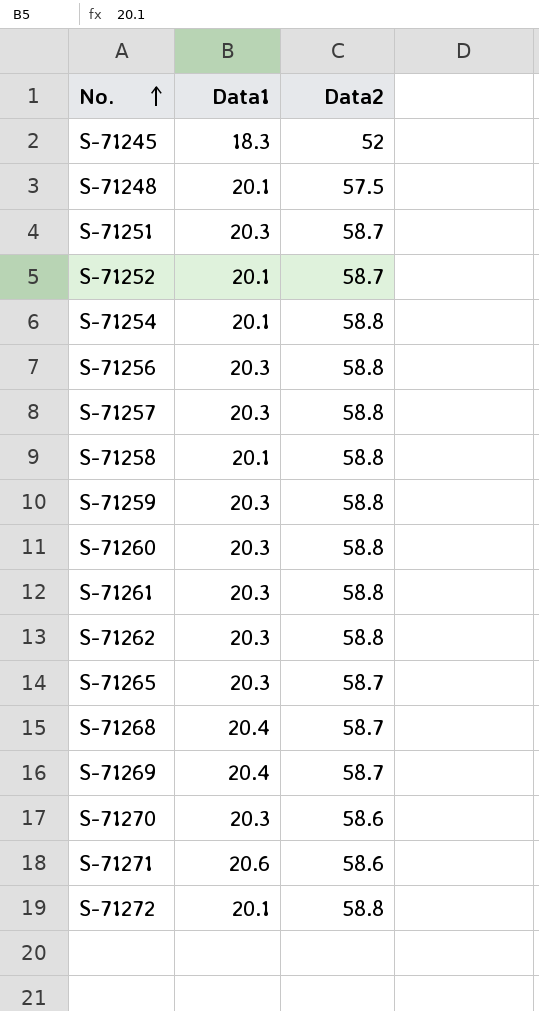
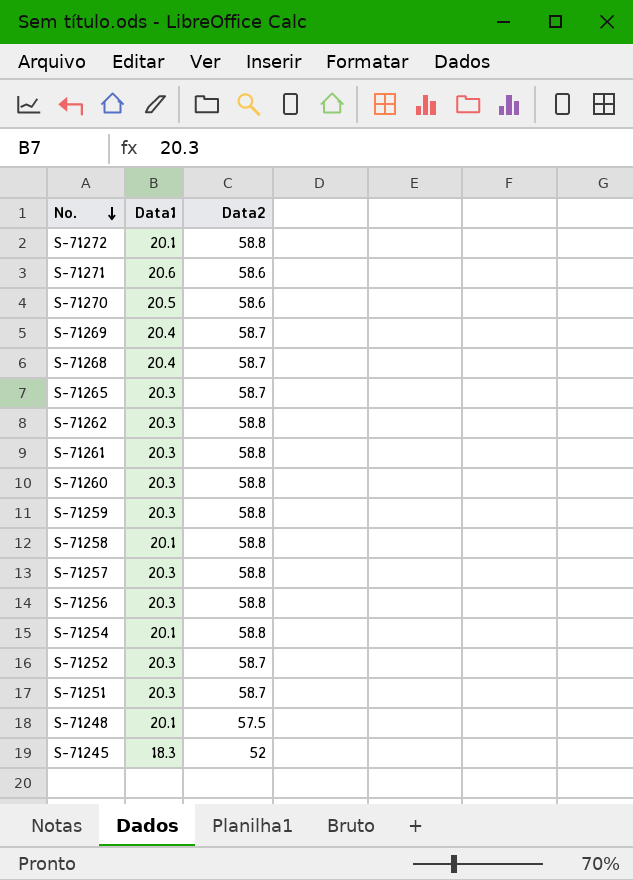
row order: No. ascending -> No. descending
S-71270 | Data1: 20.3 -> 20.5
S-71252 | Data1: 20.1 -> 20.3

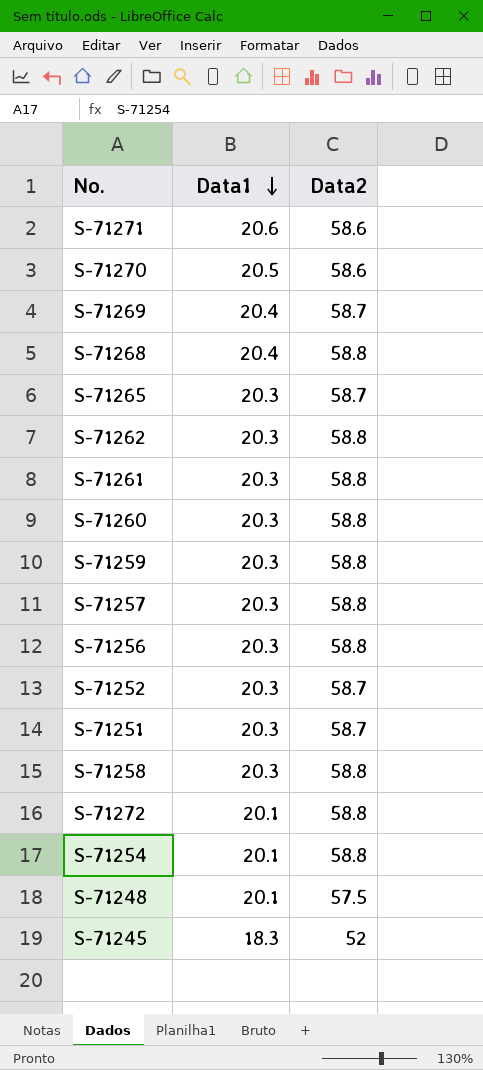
row order: No. descending -> Data1 descending
S-71268 | Data2: 58.7 -> 58.8
S-71258 | Data1: 20.1 -> 20.3

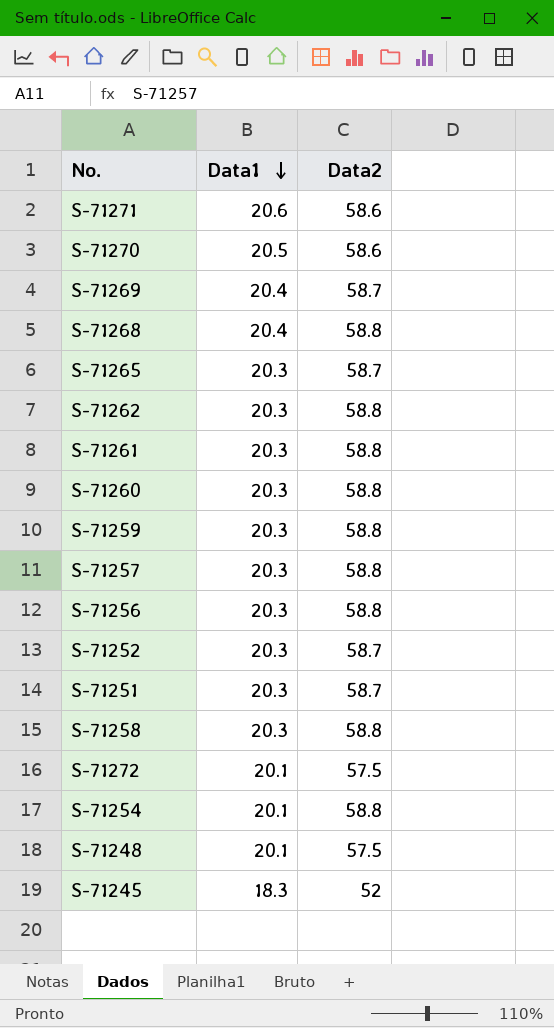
S-71272 | Data2: 58.8 -> 57.5

